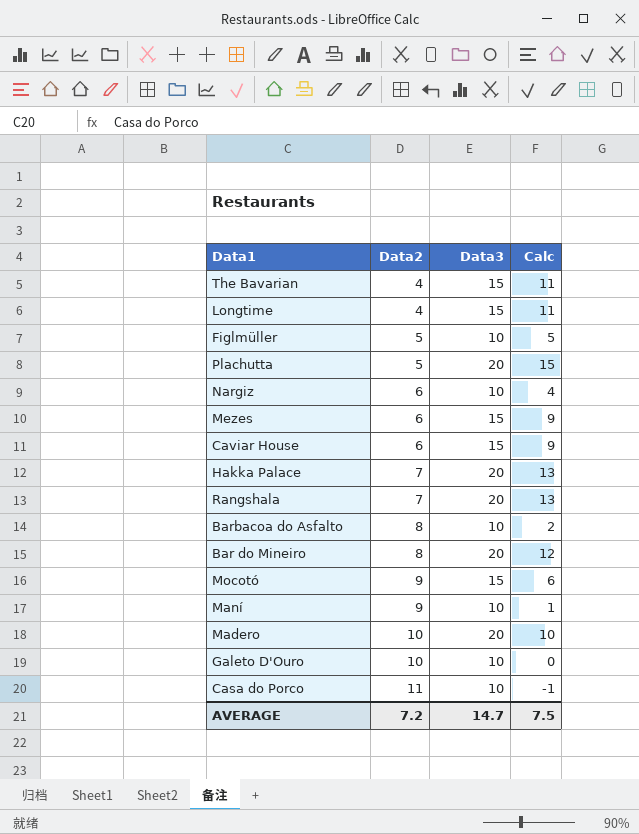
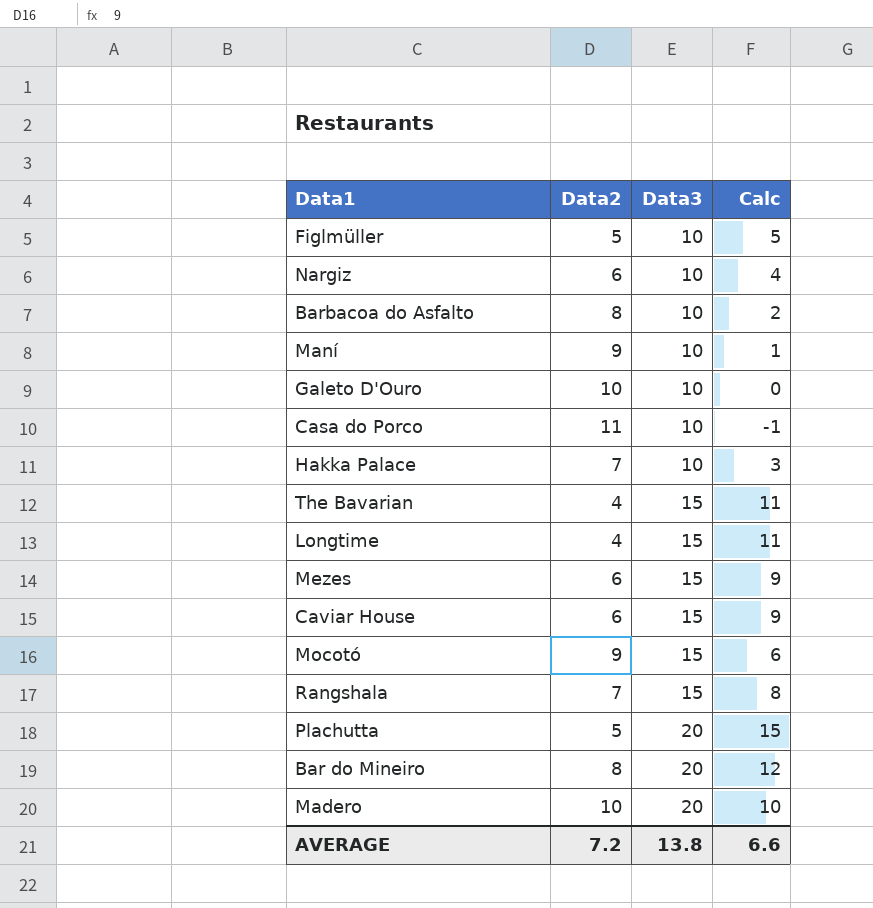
row order: Data2 ascending -> Data3 ascending
Hakka Palace | Data3: 20 -> 10
Hakka Palace | Calc: 13 -> 3
Rangshala | Data3: 20 -> 15
Rangshala | Calc: 13 -> 8
AVERAGE | Data3: 14.7 -> 13.8
AVERAGE | Calc: 7.5 -> 6.6

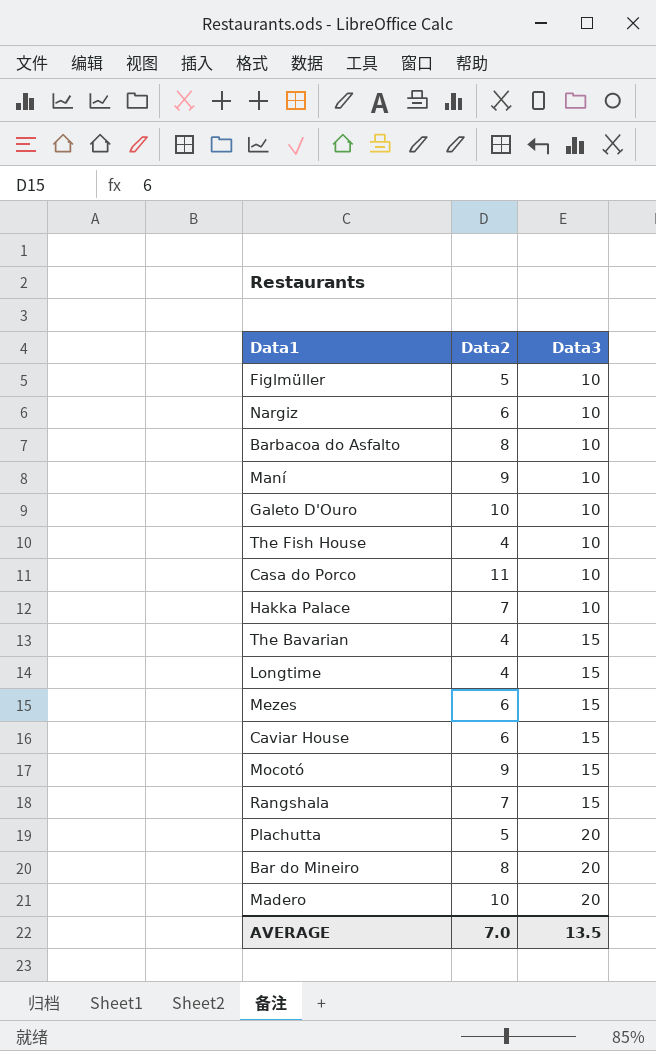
column Calc | formula: [Data3] - [Data2] -> none
row The Fish House: none -> 4 | 10
AVERAGE | Data2: 7.2 -> 7.0
AVERAGE | Data3: 13.8 -> 13.5

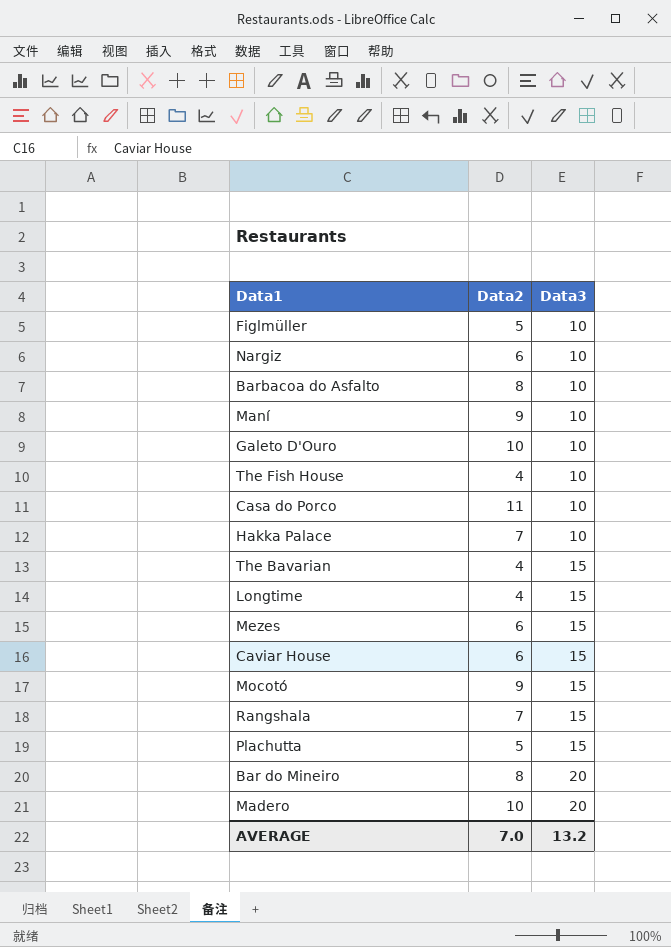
Plachutta | Data3: 20 -> 15
AVERAGE | Data3: 13.5 -> 13.2

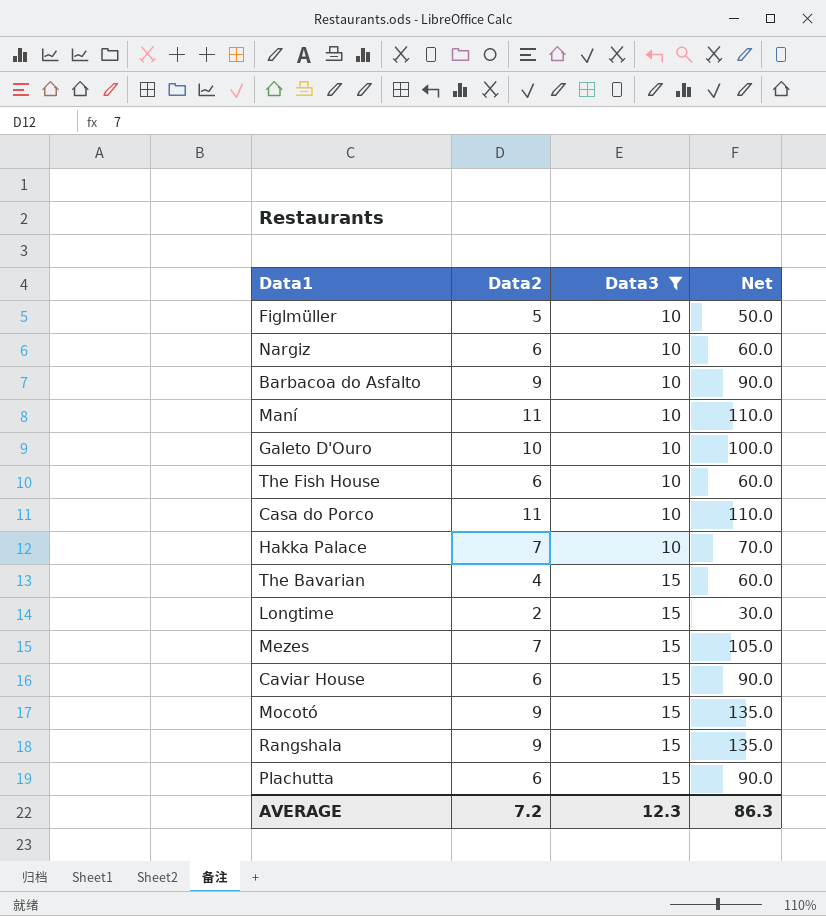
filter: none -> Data3 != 20
column Net | formula: none -> [Data2] * [Data3]
Barbacoa do Asfalto | Data2: 8 -> 9
Maní | Data2: 9 -> 11
The Fish House | Data2: 4 -> 6
Longtime | Data2: 4 -> 2
Mezes | Data2: 6 -> 7
Rangshala | Data2: 7 -> 9
Plachutta | Data2: 5 -> 6
AVERAGE | Data2: 7.0 -> 7.2
AVERAGE | Data3: 13.2 -> 12.3

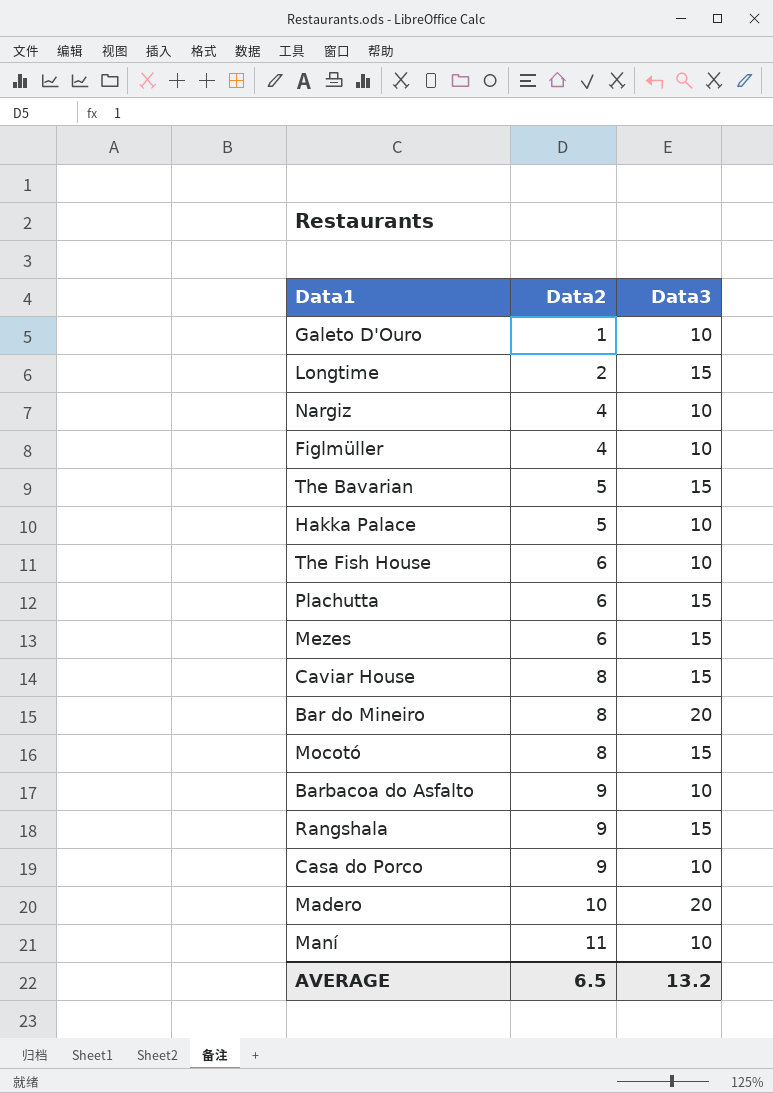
filter: Data3 != 20 -> none
row order: Data3 ascending -> Data2 ascending
column Net | formula: [Data2] * [Data3] -> none
Galeto D'Ouro | Data2: 10 -> 1
Nargiz | Data2: 6 -> 4
Figlmüller | Data2: 5 -> 4
The Bavarian | Data2: 4 -> 5
Hakka Palace | Data2: 7 -> 5
Mezes | Data2: 7 -> 6
Caviar House | Data2: 6 -> 8
Mocotó | Data2: 9 -> 8
Casa do Porco | Data2: 11 -> 9
AVERAGE | Data2: 7.2 -> 6.5
AVERAGE | Data3: 12.3 -> 13.2

